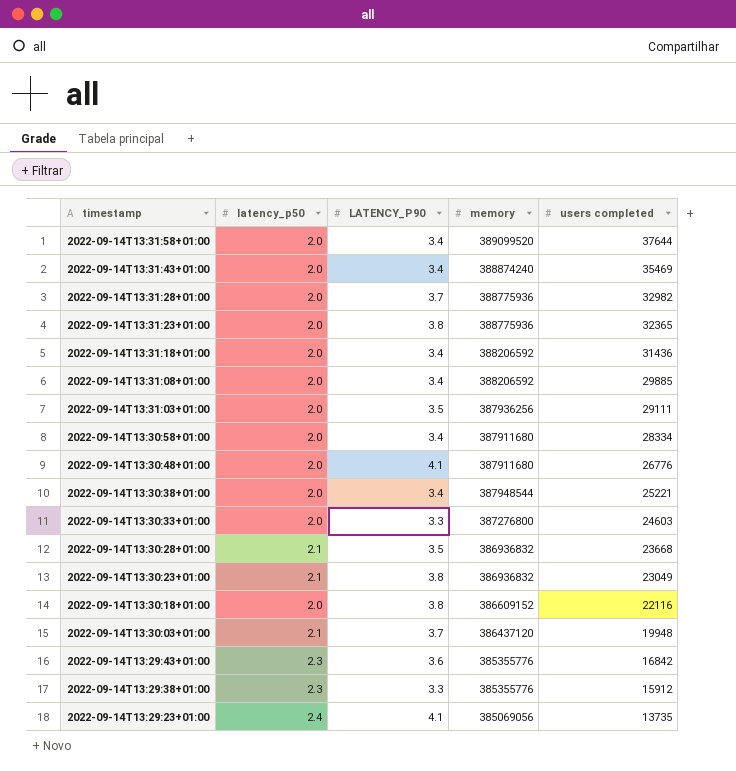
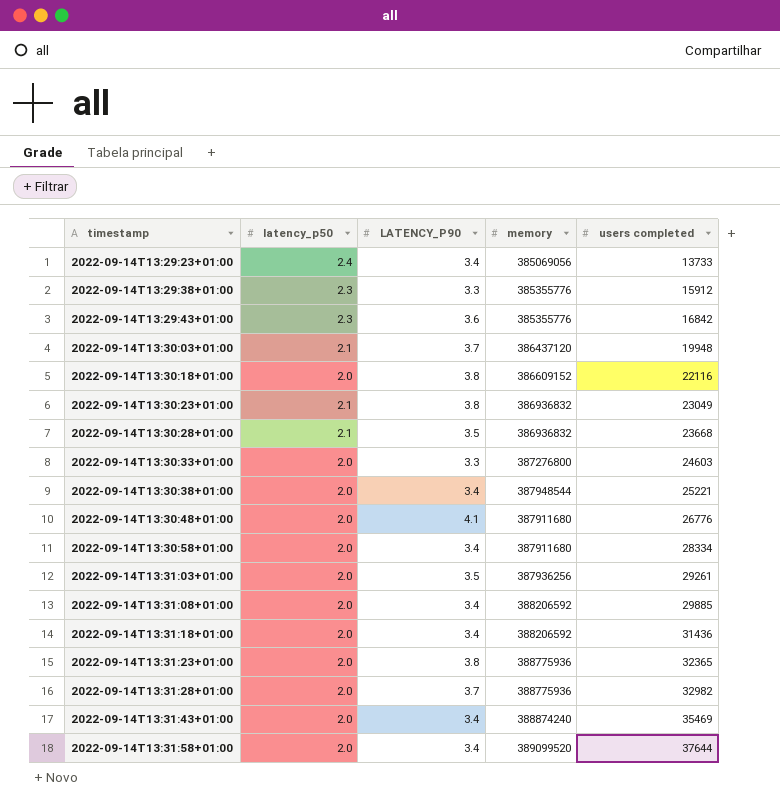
row order: timestamp descending -> timestamp ascending
2022-09-14T13:29:23+01:00 | LATENCY_P90: 4.1 -> 3.4
2022-09-14T13:29:23+01:00 | users completed: 13735 -> 13733
2022-09-14T13:31:03+01:00 | users completed: 29111 -> 29261

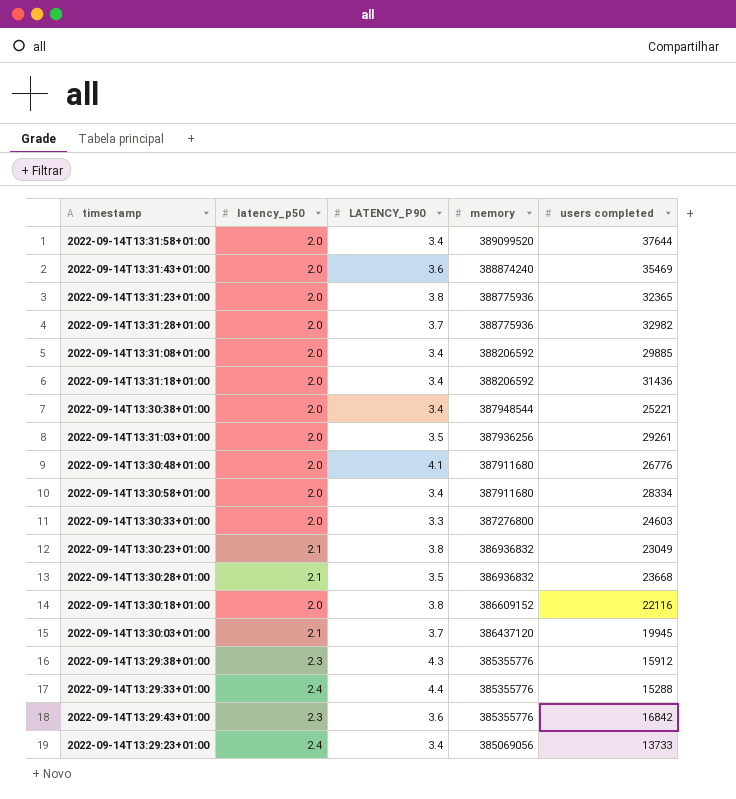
row order: timestamp ascending -> memory descending
2022-09-14T13:31:43+01:00 | LATENCY_P90: 3.4 -> 3.6
2022-09-14T13:30:03+01:00 | users completed: 19948 -> 19945
2022-09-14T13:29:38+01:00 | LATENCY_P90: 3.3 -> 4.3
row 2022-09-14T13:29:33+01:00: none -> 2.4 | 4.4 | 385355776 | 15288

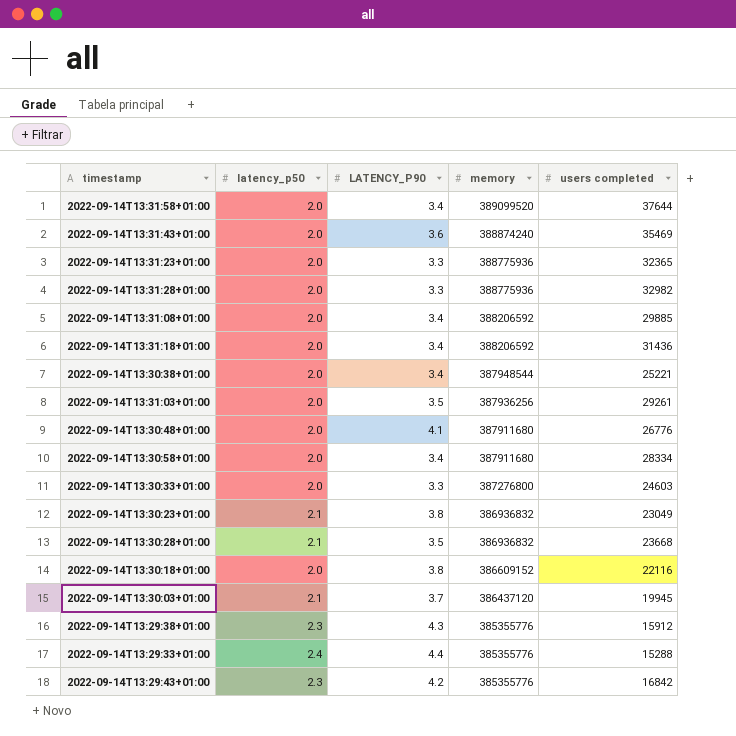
row 2022-09-14T13:29:23+01:00: 2.4 | 3.4 | 385069056 | 13733 -> none
2022-09-14T13:31:23+01:00 | LATENCY_P90: 3.8 -> 3.3
2022-09-14T13:31:28+01:00 | LATENCY_P90: 3.7 -> 3.3
2022-09-14T13:29:43+01:00 | LATENCY_P90: 3.6 -> 4.2

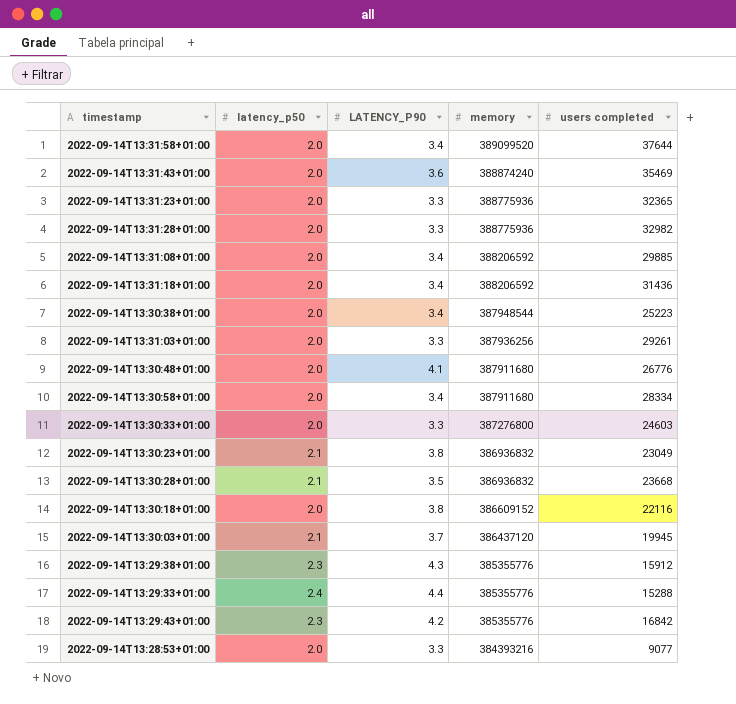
2022-09-14T13:30:38+01:00 | users completed: 25221 -> 25223
2022-09-14T13:31:03+01:00 | LATENCY_P90: 3.5 -> 3.3
row 2022-09-14T13:28:53+01:00: none -> 2.0 | 3.3 | 384393216 | 9077

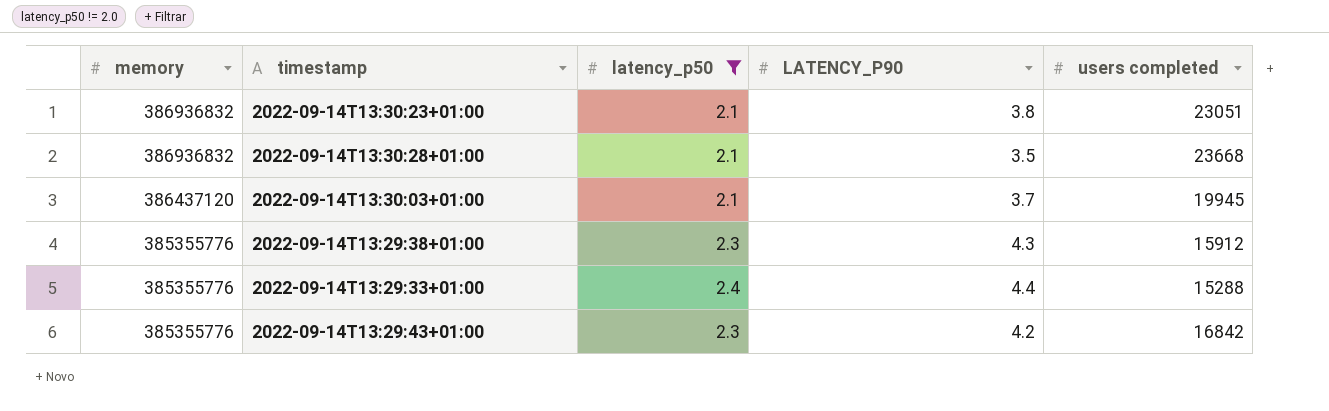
filter: none -> latency_p50 != 2.0
column memory | position: 4 -> 1
2022-09-14T13:30:23+01:00 | users completed: 23049 -> 23051

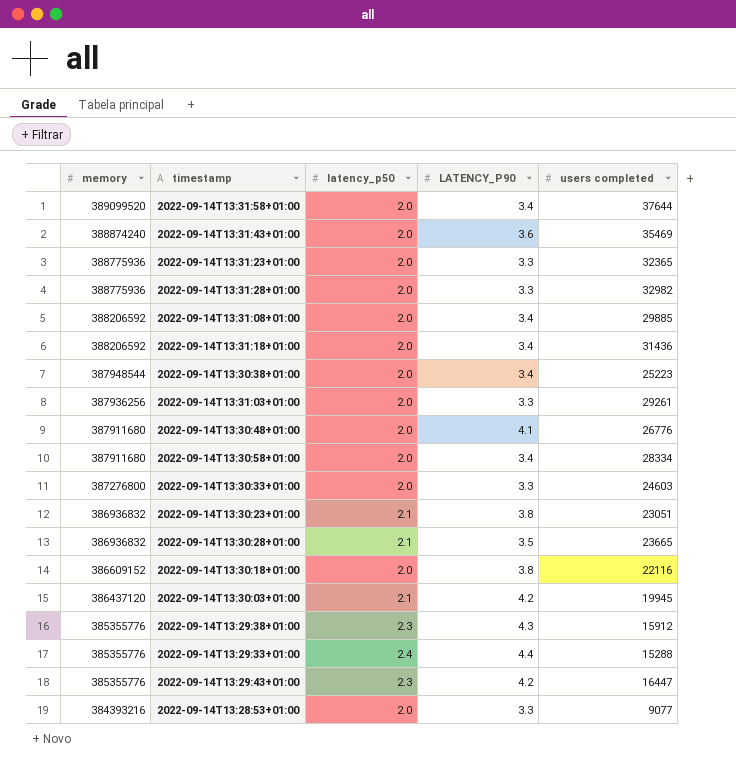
filter: latency_p50 != 2.0 -> none
2022-09-14T13:30:28+01:00 | users completed: 23668 -> 23665
2022-09-14T13:30:03+01:00 | LATENCY_P90: 3.7 -> 4.2
2022-09-14T13:29:43+01:00 | users completed: 16842 -> 16447

